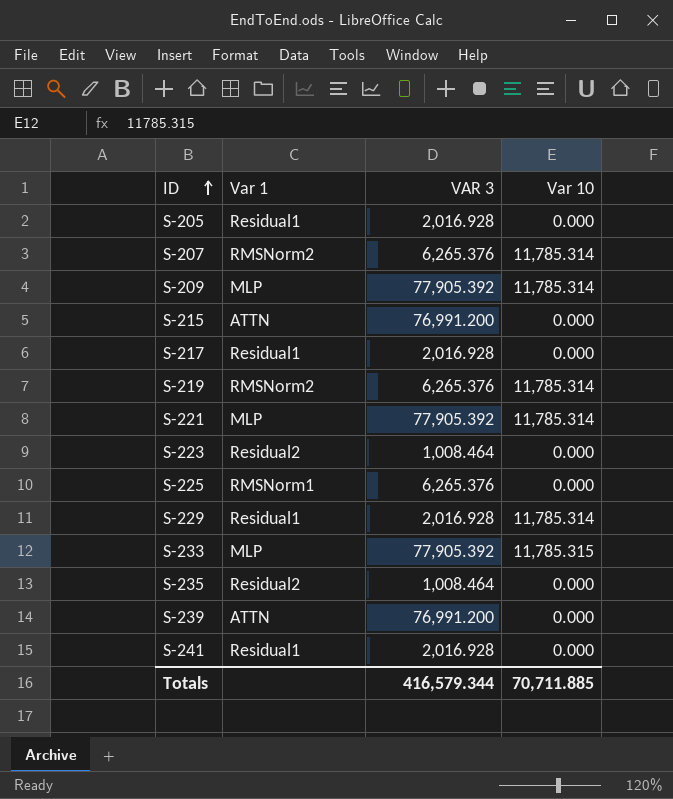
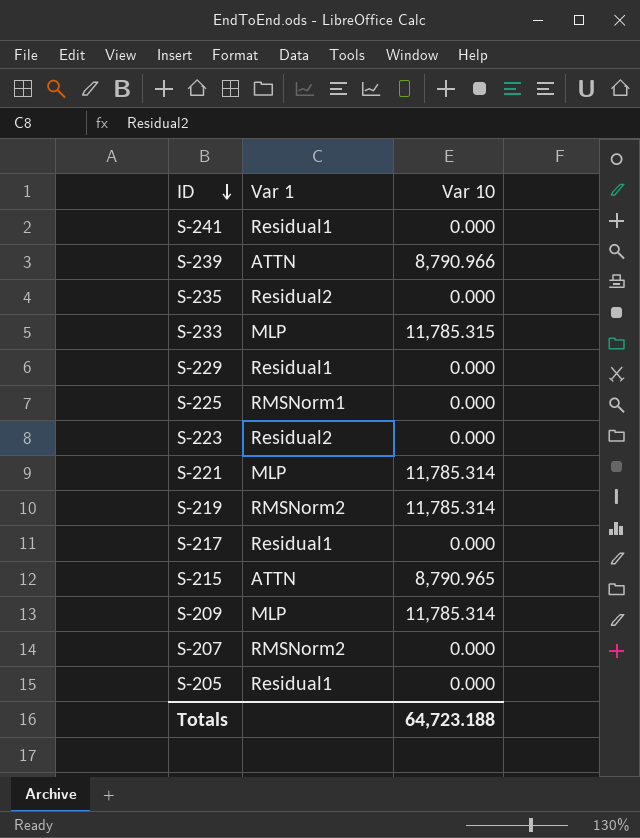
row order: ID ascending -> ID descending
column VAR 3 | position: 3 -> none
S-239 | Var 10: 0.000 -> 8,790.966
S-229 | Var 10: 11,785.314 -> 0.000
S-215 | Var 10: 0.000 -> 8,790.965
S-207 | Var 10: 11,785.314 -> 0.000
Totals | Var 10: 70,711.885 -> 64,723.188

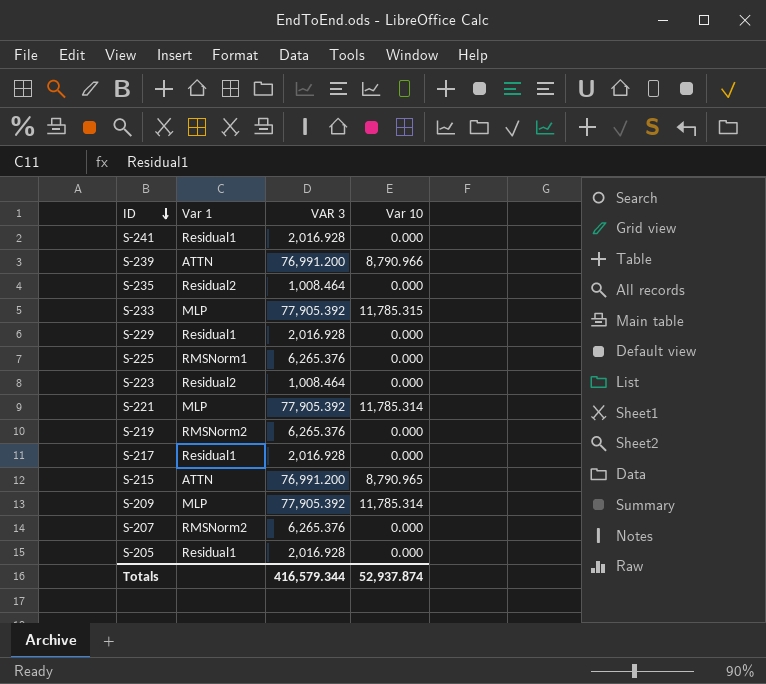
column VAR 3 | position: none -> 3
S-219 | Var 10: 11,785.314 -> 0.000
Totals | Var 10: 64,723.188 -> 52,937.874

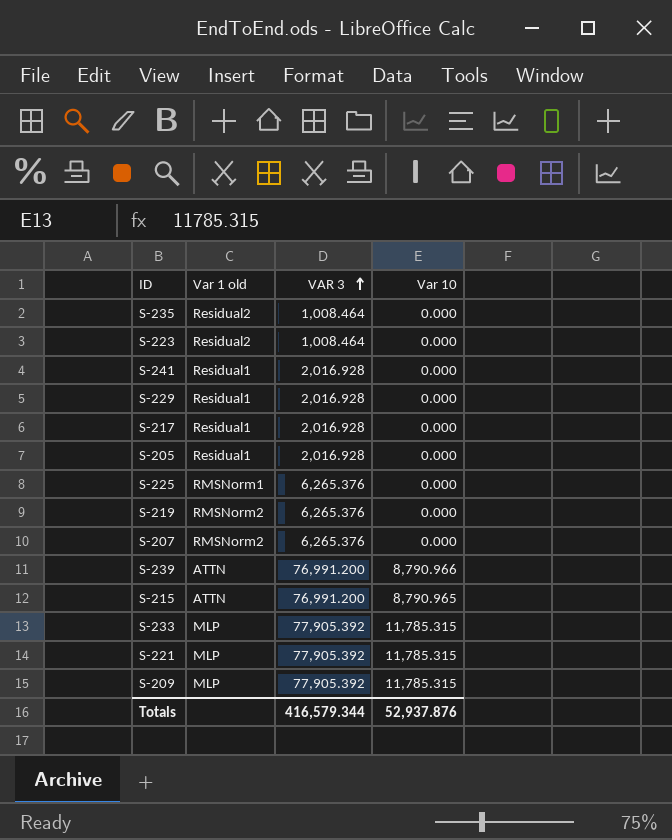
row order: ID descending -> VAR 3 ascending
column name: Var 1 -> Var 1 old
S-221 | Var 10: 11,785.314 -> 11,785.315
S-209 | Var 10: 11,785.314 -> 11,785.315
Totals | Var 10: 52,937.874 -> 52,937.876

